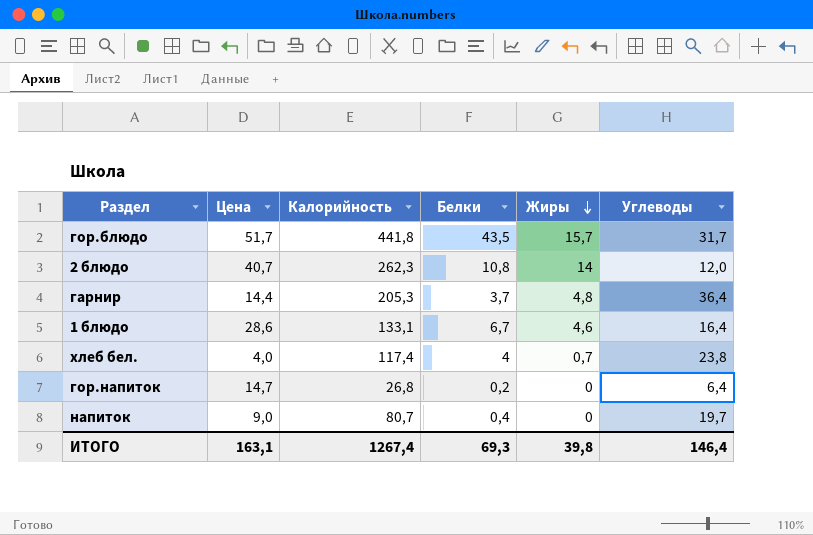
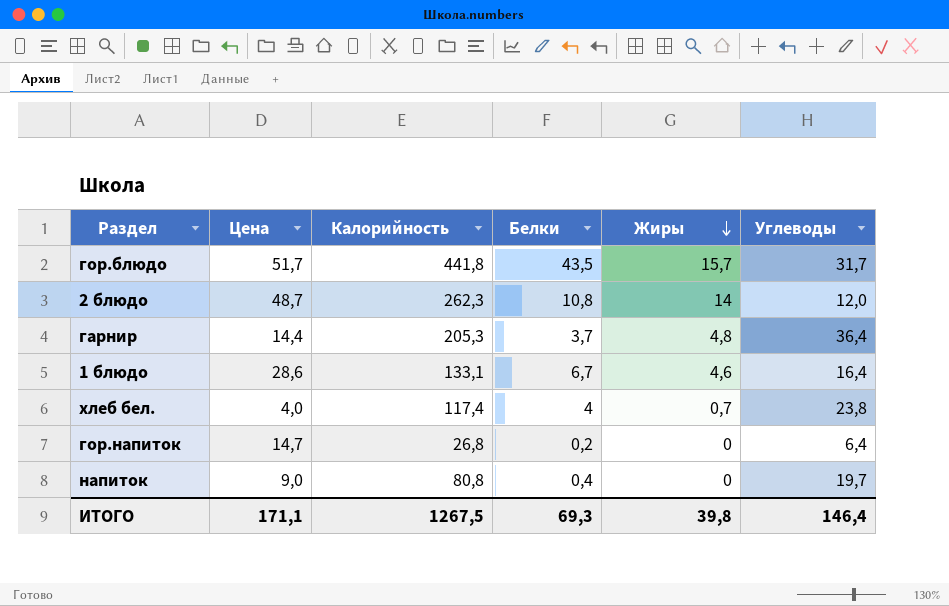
2 блюдо | Цена: 40,7 -> 48,7
напиток | Калорийность: 80,7 -> 80,8
ИТОГО | Цена: 163,1 -> 171,1
ИТОГО | Калорийность: 1267,4 -> 1267,5

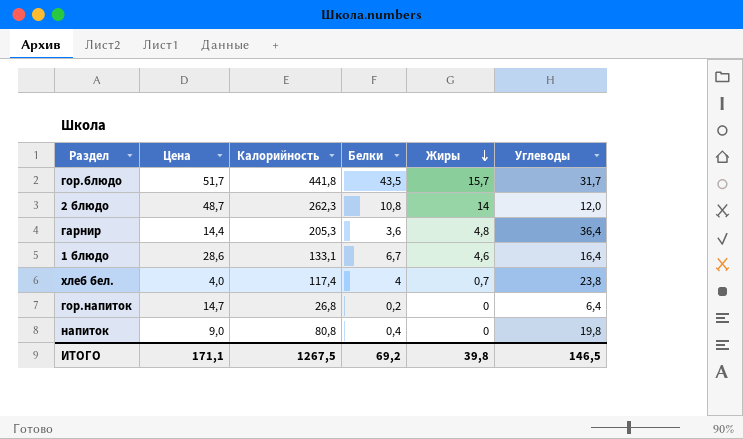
гарнир | Белки: 3,7 -> 3,6
напиток | Углеводы: 19,7 -> 19,8
ИТОГО | Белки: 69,3 -> 69,2
ИТОГО | Углеводы: 146,4 -> 146,5

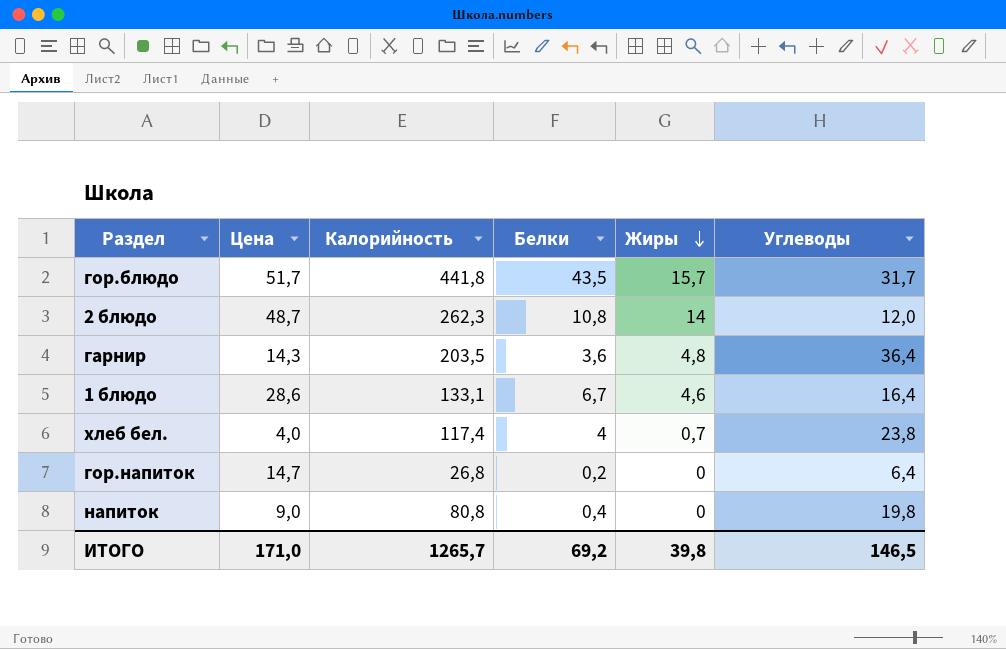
гарнир | Цена: 14,4 -> 14,3
гарнир | Калорийность: 205,3 -> 203,5
ИТОГО | Цена: 171,1 -> 171,0
ИТОГО | Калорийность: 1267,5 -> 1265,7

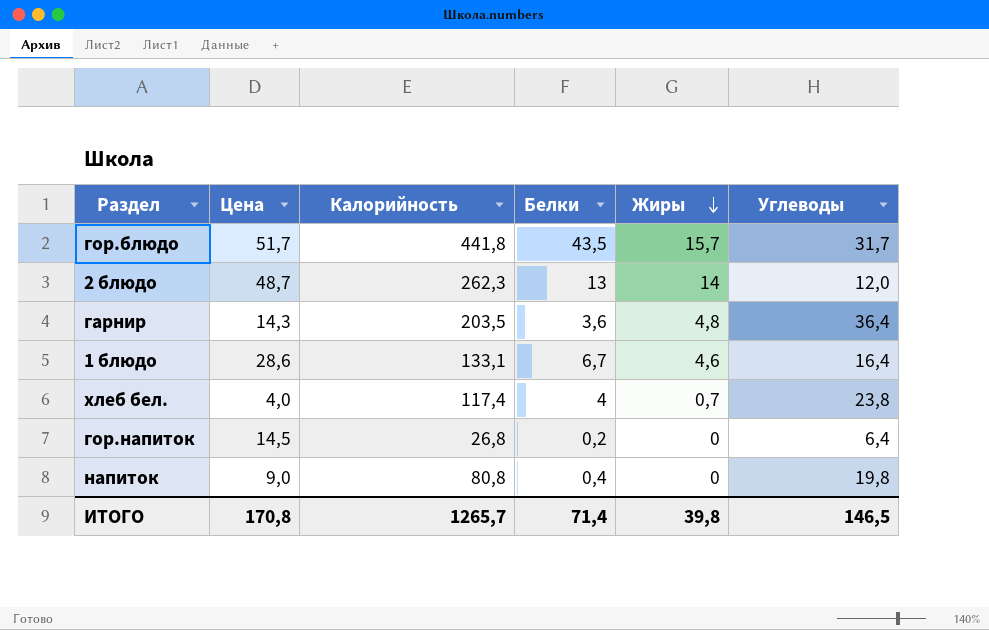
2 блюдо | Белки: 10,8 -> 13
гор.напиток | Цена: 14,7 -> 14,5
ИТОГО | Цена: 171,0 -> 170,8
ИТОГО | Белки: 69,2 -> 71,4

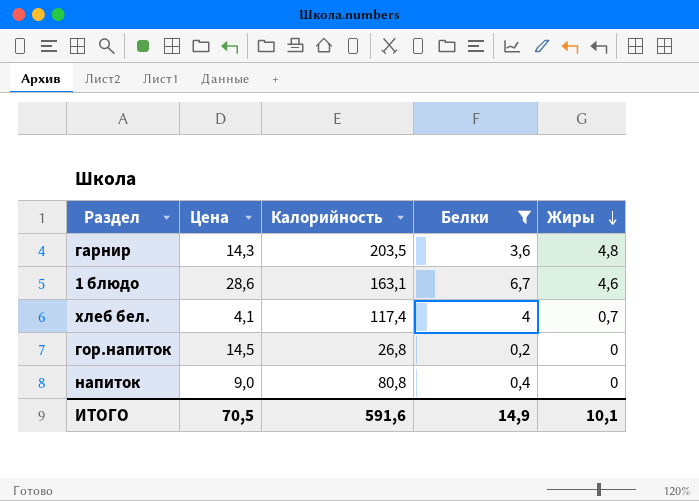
filter: none -> Белки <= 6,7
column Углеводы | position: 6 -> none
1 блюдо | Калорийность: 133,1 -> 163,1
хлеб бел. | Цена: 4,0 -> 4,1
ИТОГО | Цена: 170,8 -> 70,5
ИТОГО | Калорийность: 1265,7 -> 591,6
ИТОГО | Белки: 71,4 -> 14,9
ИТОГО | Жиры: 39,8 -> 10,1

